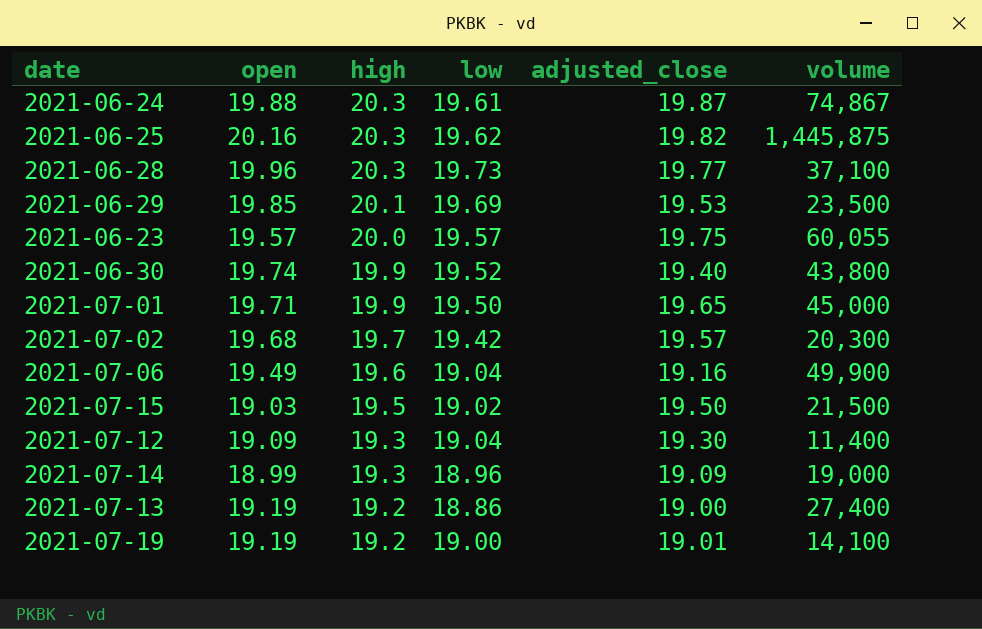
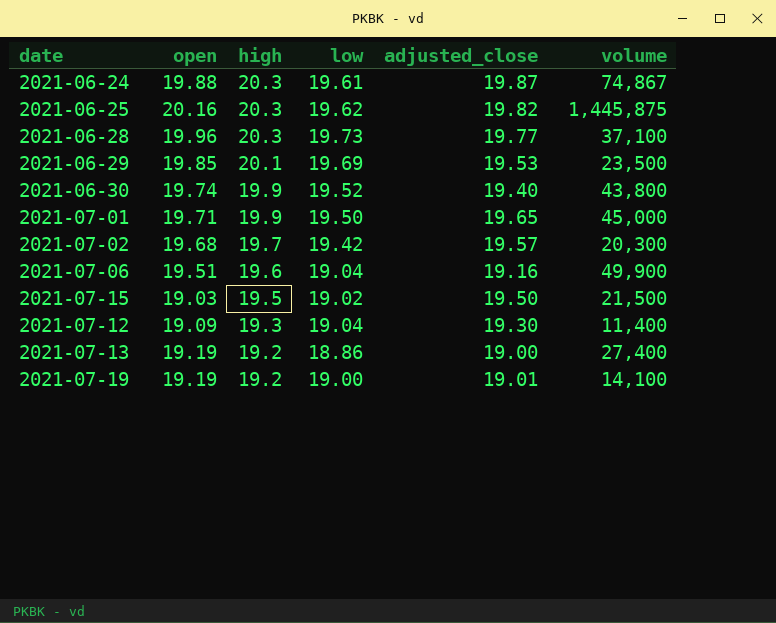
row 2021-06-23: 19.57 | 20.0 | 19.57 | 19.75 | 60,055 -> none
row 2021-07-14: 18.99 | 19.3 | 18.96 | 19.09 | 19,000 -> none
2021-07-06 | open: 19.49 -> 19.51

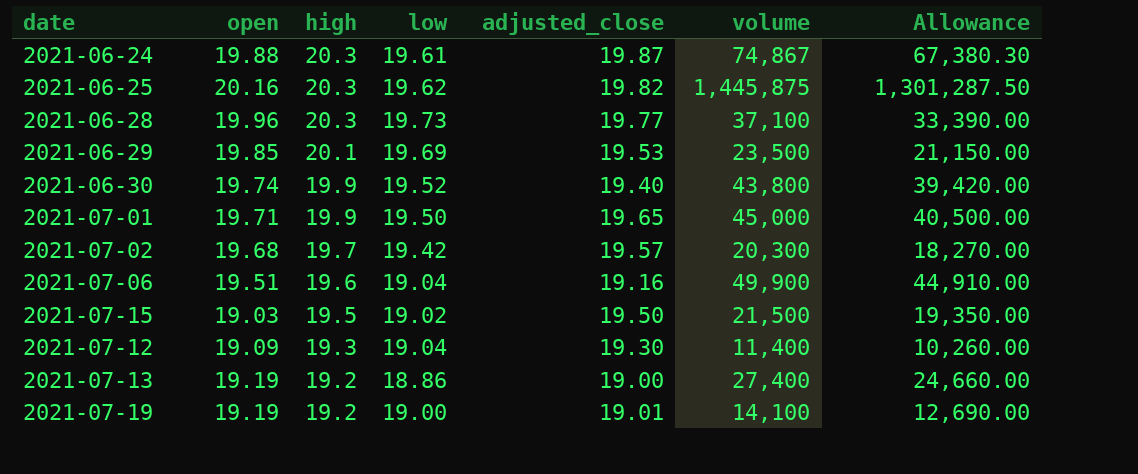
column Allowance | formula: none -> [volume] * 0.9

